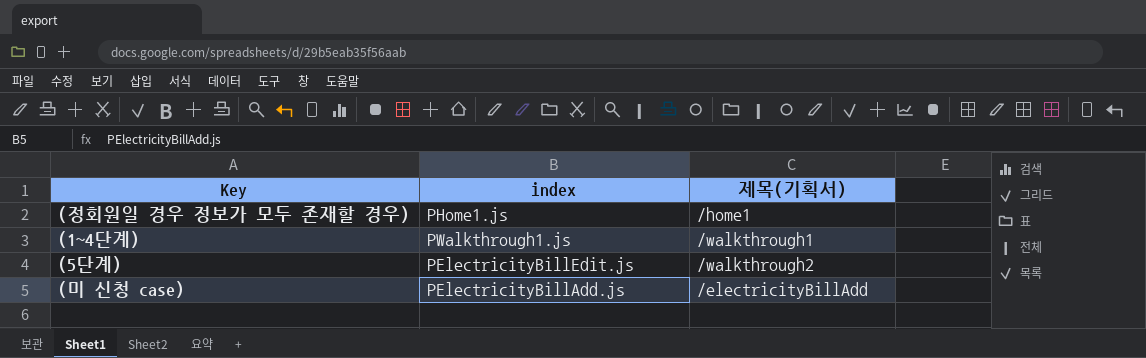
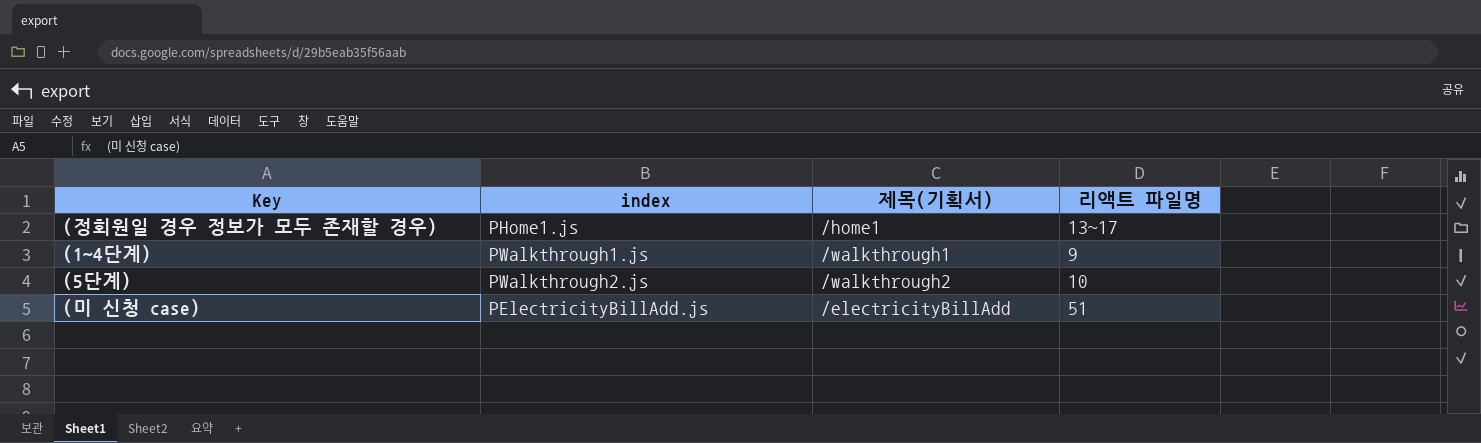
column 리액트 파일명 | position: none -> 4
(5단계) | index: PElectricityBillEdit.js -> PWalkthrough2.js

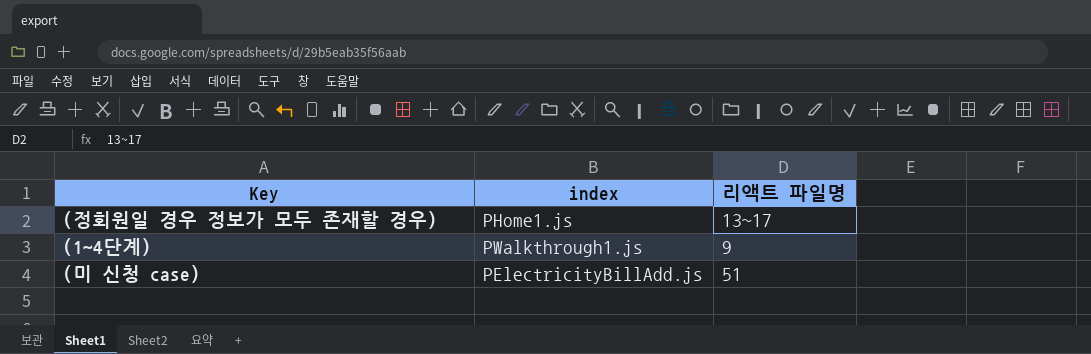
column 제목(기획서) | position: 3 -> none
row (5단계): PWalkthrough2.js | /walkthrough2 | 10 -> none

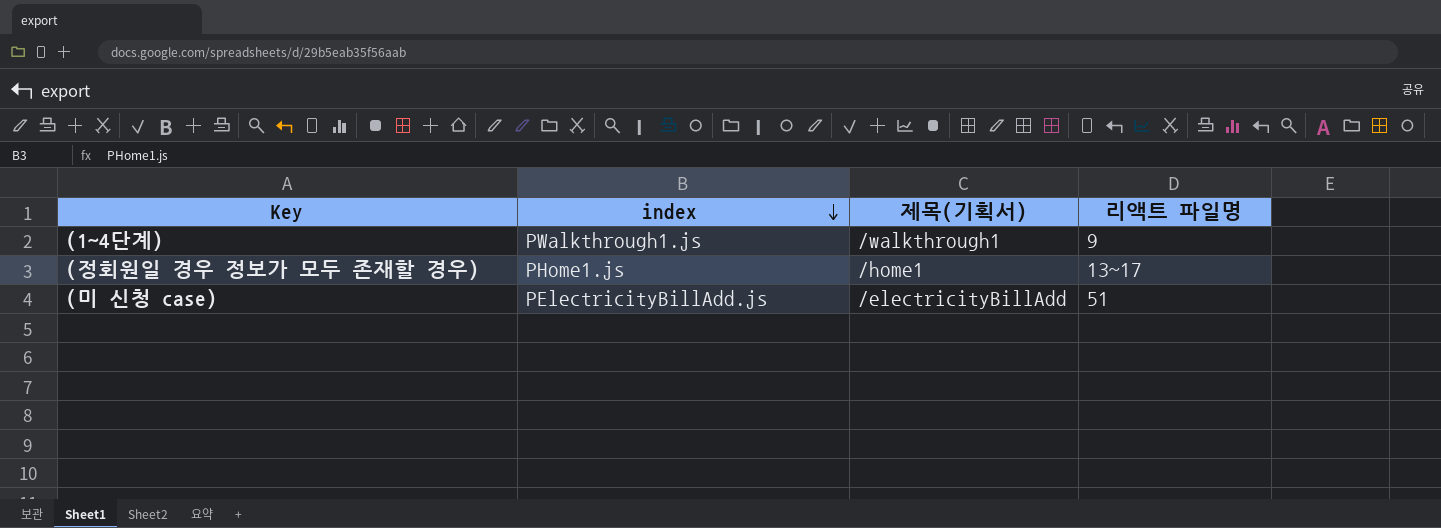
row order: none -> index descending
column 제목(기획서) | position: none -> 3

